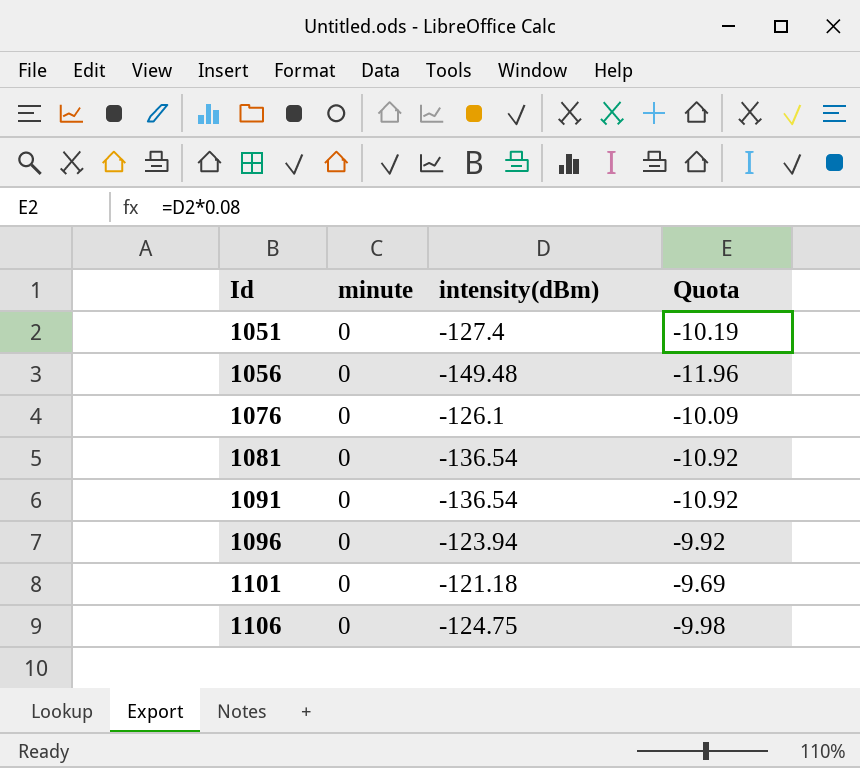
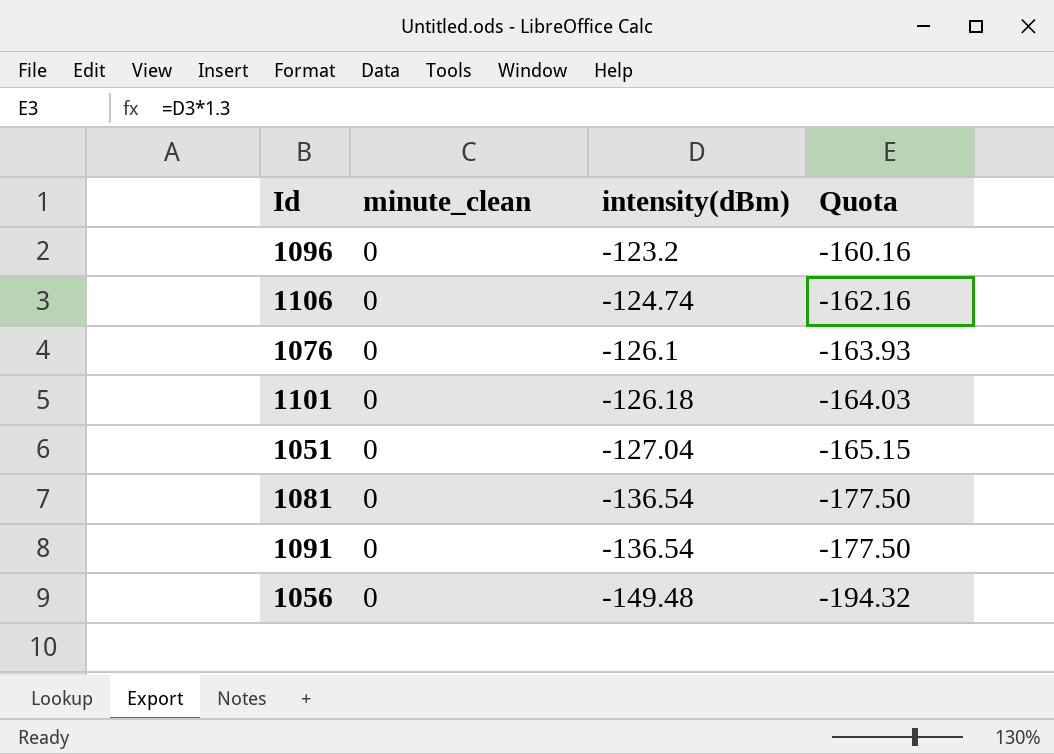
row order: Id ascending -> intensity(dBm) descending
column name: minute -> minute_clean
column Quota | formula: [intensity(dBm)] * 0.08 -> [intensity(dBm)] * 1.3
1096 | intensity(dBm): -123.94 -> -123.2
1106 | intensity(dBm): -124.75 -> -124.74
1101 | intensity(dBm): -121.18 -> -126.18
1051 | intensity(dBm): -127.4 -> -127.04

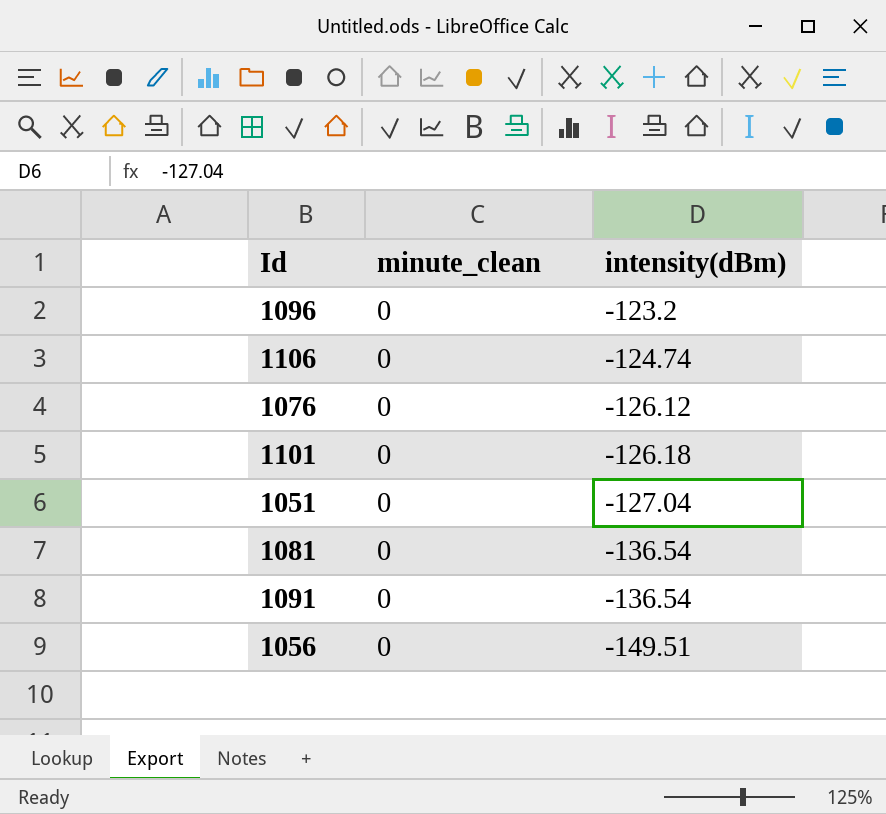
column Quota | formula: [intensity(dBm)] * 1.3 -> none
1076 | intensity(dBm): -126.1 -> -126.12
1056 | intensity(dBm): -149.48 -> -149.51

